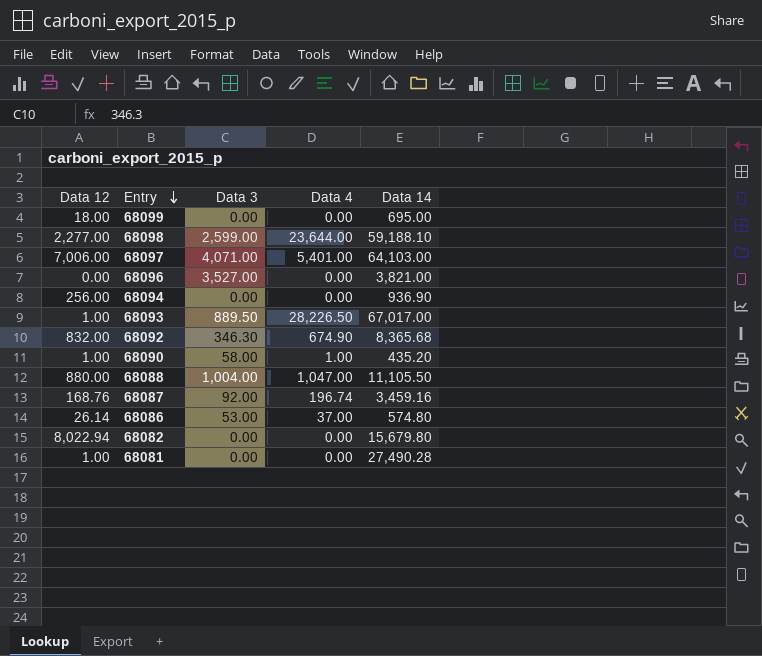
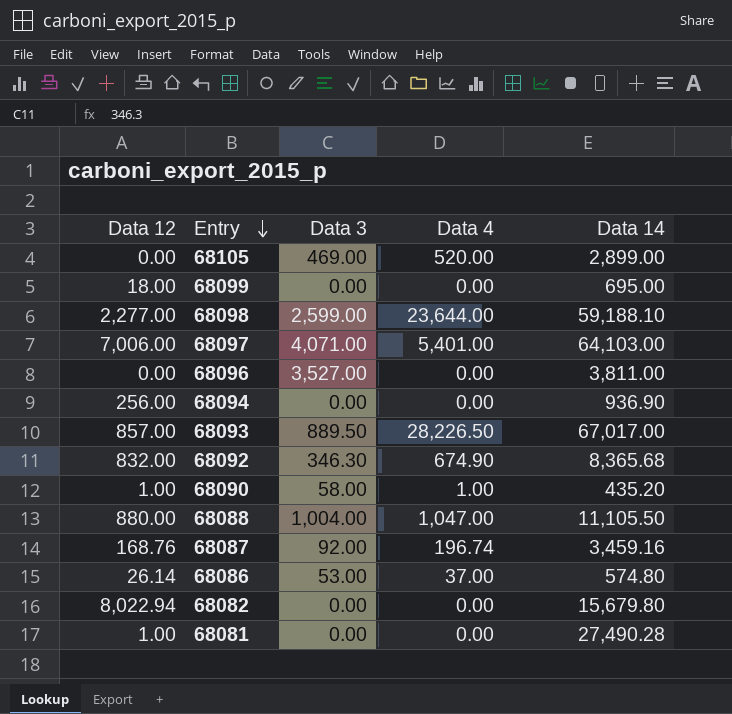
row 68105: none -> 0.00 | 469.00 | 520.00 | 2,899.00
68096 | Data 14: 3,821.00 -> 3,811.00
68093 | Data 12: 1.00 -> 857.00

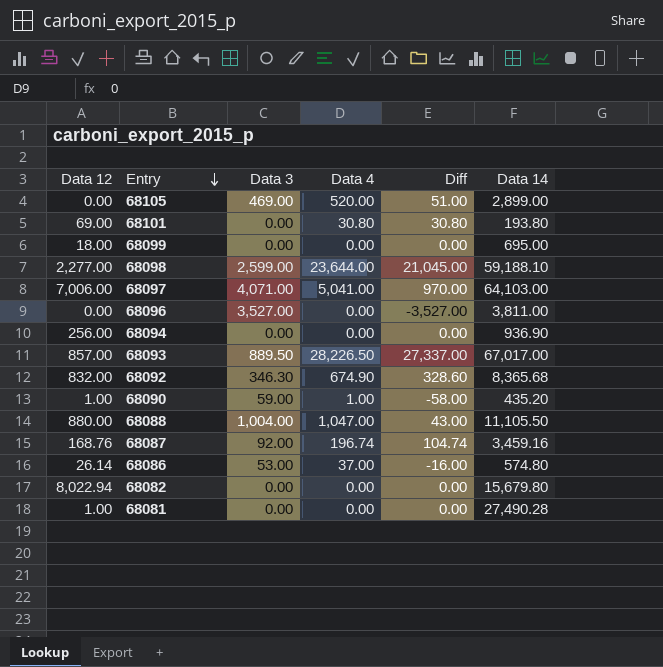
column Diff | formula: none -> [Data 4] - [Data 3]
row 68101: none -> 69.00 | 0.00 | 30.80 | 30.80 | 193.80
68097 | Data 4: 5,401.00 -> 5,041.00
68090 | Data 3: 58.00 -> 59.00

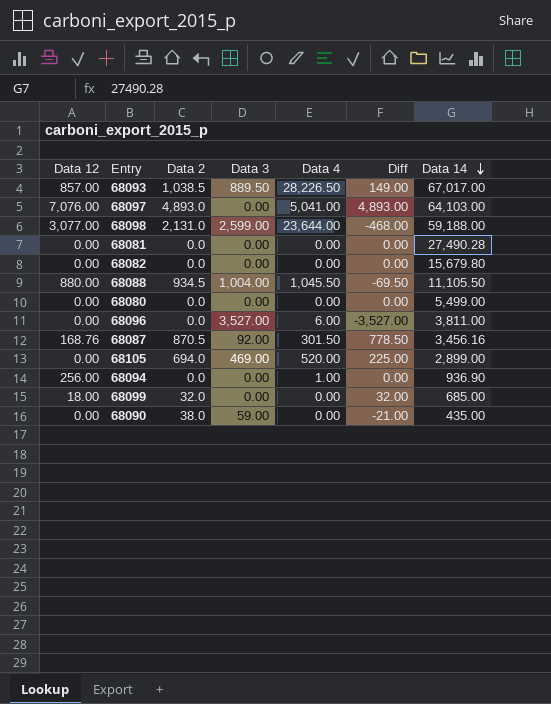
row order: Entry descending -> Data 14 descending
column Data 2 | position: none -> 3
column Diff | formula: [Data 4] - [Data 3] -> [Data 2] - [Data 3]
row 68101: 69.00 | 0.00 | 30.80 | 30.80 | 193.80 -> none
row 68092: 832.00 | 346.30 | 674.90 | 328.60 | 8,365.68 -> none
row 68086: 26.14 | 53.00 | 37.00 | -16.00 | 574.80 -> none
68097 | Data 12: 7,006.00 -> 7,076.00
68097 | Data 3: 4,071.00 -> 0.00
68098 | Data 12: 2,277.00 -> 3,077.00
68098 | Data 14: 59,188.10 -> 59,188.00
68081 | Data 12: 1.00 -> 0.00
68082 | Data 12: 8,022.94 -> 0.00
68088 | Data 4: 1,047.00 -> 1,045.50
row 68080: none -> 0.00 | 0.0 | 0.00 | 0.00 | 0.00 | 5,499.00
68096 | Data 4: 0.00 -> 6.00
68087 | Data 4: 196.74 -> 301.50
68087 | Data 14: 3,459.16 -> 3,456.16
68094 | Data 4: 0.00 -> 1.00
68099 | Data 14: 695.00 -> 685.00
68090 | Data 12: 1.00 -> 0.00
68090 | Data 4: 1.00 -> 0.00
68090 | Data 14: 435.20 -> 435.00

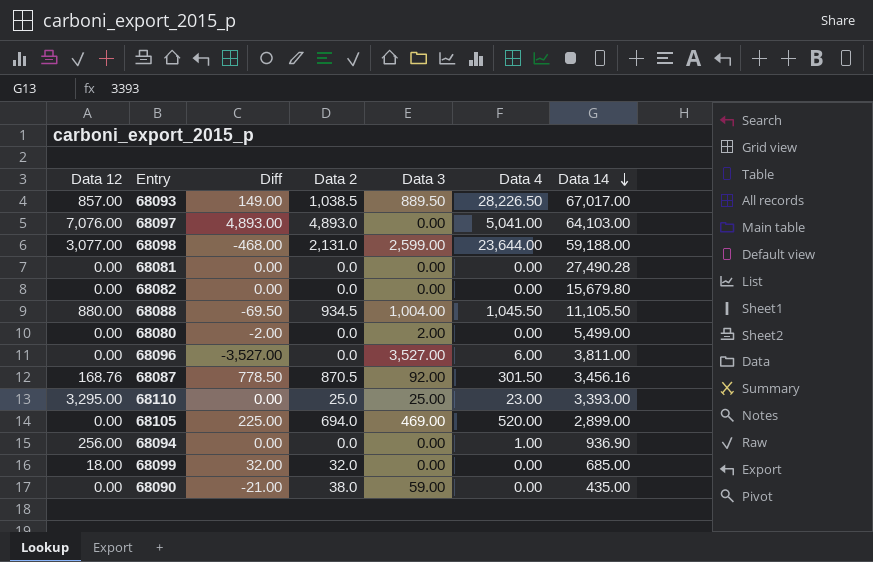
column Diff | position: 6 -> 3
68080 | Diff: 0.00 -> -2.00
68080 | Data 3: 0.00 -> 2.00
row 68110: none -> 3,295.00 | 0.00 | 25.0 | 25.00 | 23.00 | 3,393.00

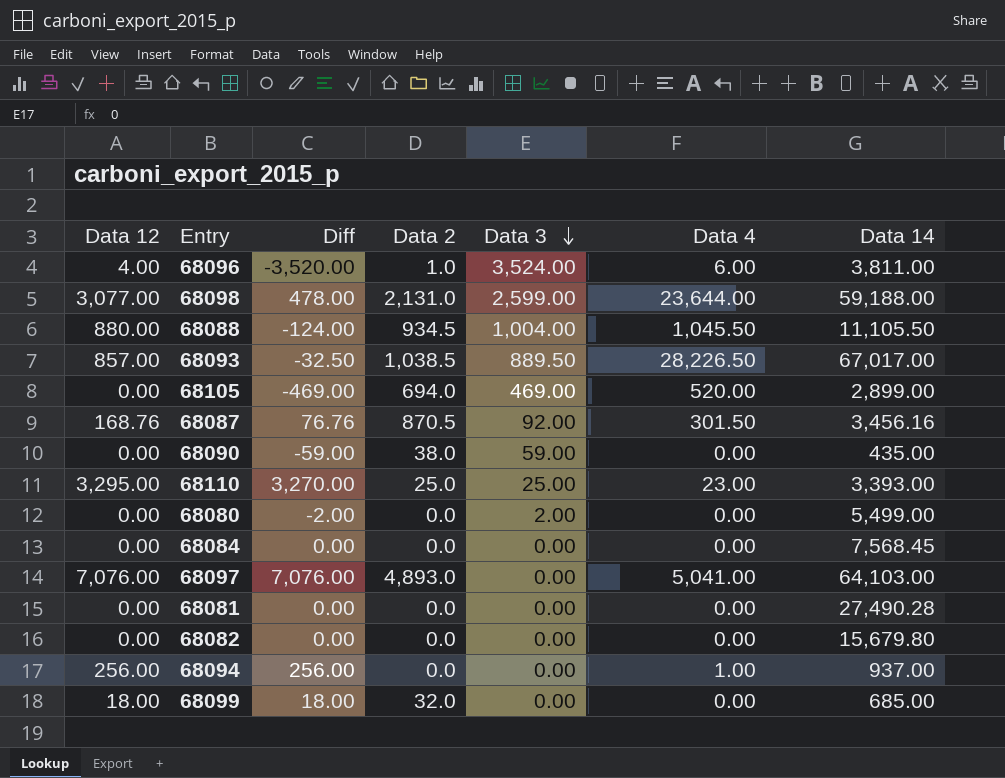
row order: Data 14 descending -> Data 3 descending
column Diff | formula: [Data 2] - [Data 3] -> [Data 12] - [Data 3]
68096 | Data 12: 0.00 -> 4.00
68096 | Data 2: 0.0 -> 1.0
68096 | Data 3: 3,527.00 -> 3,524.00
row 68084: none -> 0.00 | 0.00 | 0.0 | 0.00 | 0.00 | 7,568.45
68094 | Data 14: 936.90 -> 937.00

